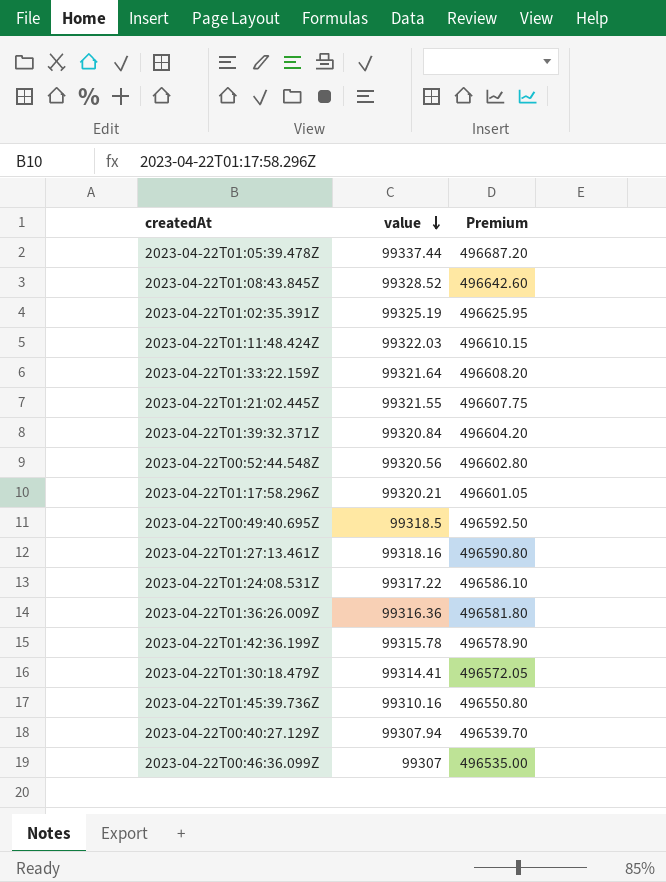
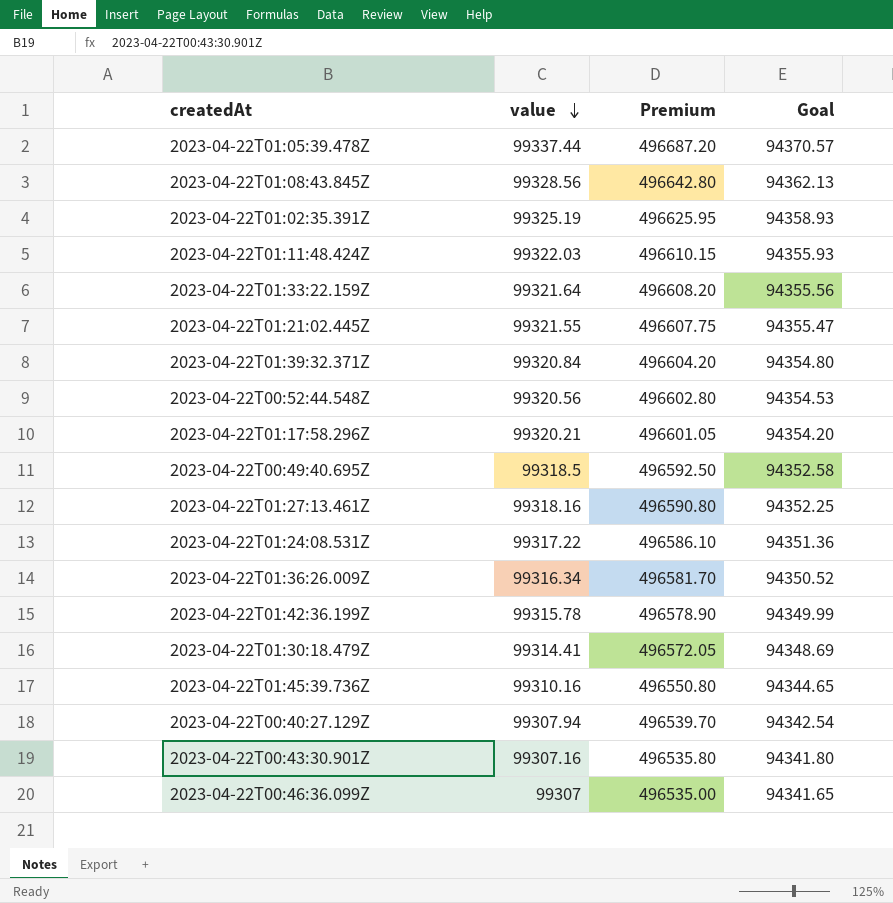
column Goal | formula: none -> [value] * 0.95
2023-04-22T01:08:43.845Z | value: 99328.52 -> 99328.56
2023-04-22T01:08:43.845Z | Premium: 496642.60 -> 496642.80
2023-04-22T01:36:26.009Z | value: 99316.36 -> 99316.34
2023-04-22T01:36:26.009Z | Premium: 496581.80 -> 496581.70
row 2023-04-22T00:43:30.901Z: none -> 99307.16 | 496535.80 | 94341.80

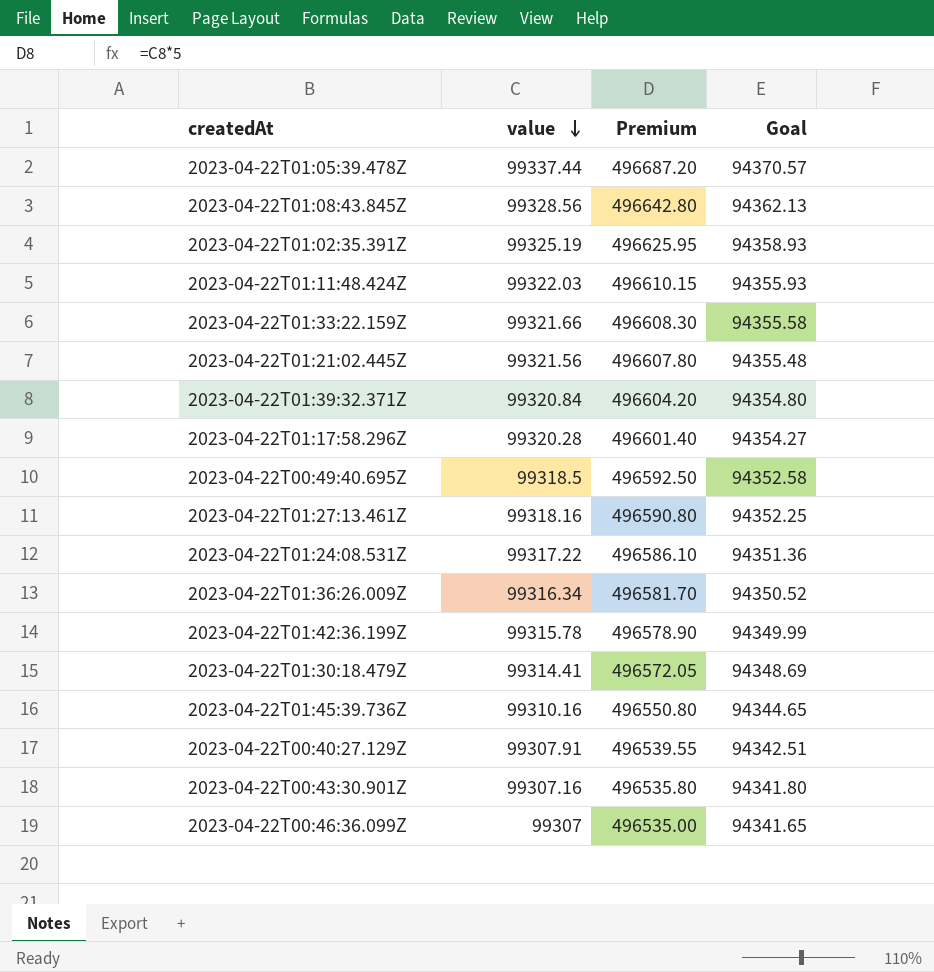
row 2023-04-22T00:52:44.548Z: 99320.56 | 496602.80 | 94354.53 -> none
2023-04-22T01:33:22.159Z | value: 99321.64 -> 99321.66
2023-04-22T01:33:22.159Z | Premium: 496608.20 -> 496608.30
2023-04-22T01:33:22.159Z | Goal: 94355.56 -> 94355.58
2023-04-22T01:21:02.445Z | value: 99321.55 -> 99321.56
2023-04-22T01:21:02.445Z | Premium: 496607.75 -> 496607.80
2023-04-22T01:21:02.445Z | Goal: 94355.47 -> 94355.48
2023-04-22T01:17:58.296Z | value: 99320.21 -> 99320.28
2023-04-22T01:17:58.296Z | Premium: 496601.05 -> 496601.40
2023-04-22T01:17:58.296Z | Goal: 94354.20 -> 94354.27
2023-04-22T00:40:27.129Z | value: 99307.94 -> 99307.91
2023-04-22T00:40:27.129Z | Premium: 496539.70 -> 496539.55
2023-04-22T00:40:27.129Z | Goal: 94342.54 -> 94342.51

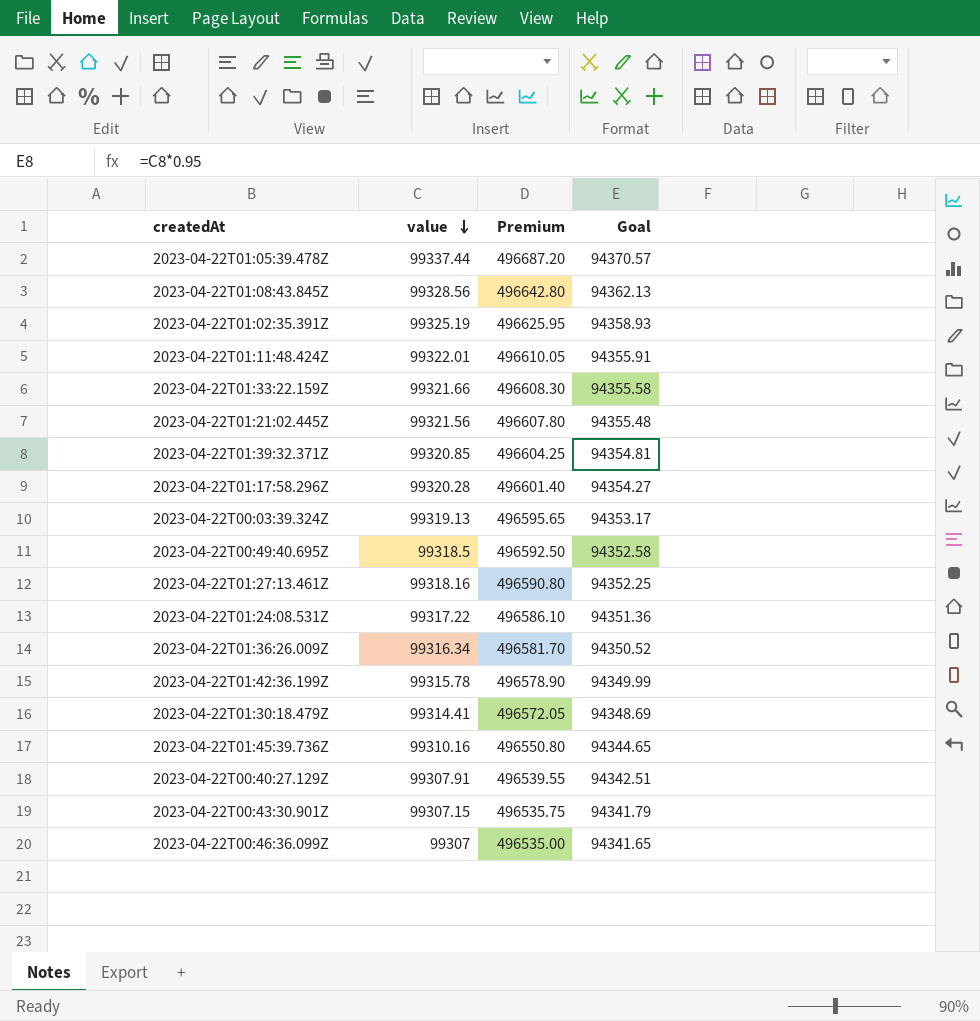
2023-04-22T01:11:48.424Z | value: 99322.03 -> 99322.01
2023-04-22T01:11:48.424Z | Premium: 496610.15 -> 496610.05
2023-04-22T01:11:48.424Z | Goal: 94355.93 -> 94355.91
2023-04-22T01:39:32.371Z | value: 99320.84 -> 99320.85
2023-04-22T01:39:32.371Z | Premium: 496604.20 -> 496604.25
2023-04-22T01:39:32.371Z | Goal: 94354.80 -> 94354.81
row 2023-04-22T00:03:39.324Z: none -> 99319.13 | 496595.65 | 94353.17
2023-04-22T00:43:30.901Z | value: 99307.16 -> 99307.15
2023-04-22T00:43:30.901Z | Premium: 496535.80 -> 496535.75
2023-04-22T00:43:30.901Z | Goal: 94341.80 -> 94341.79

